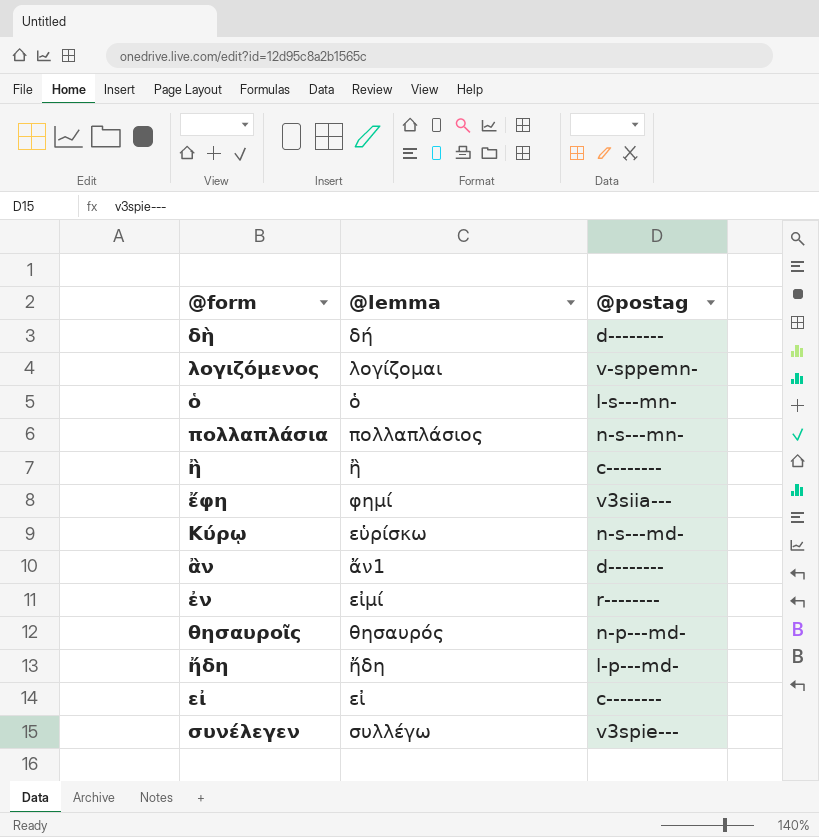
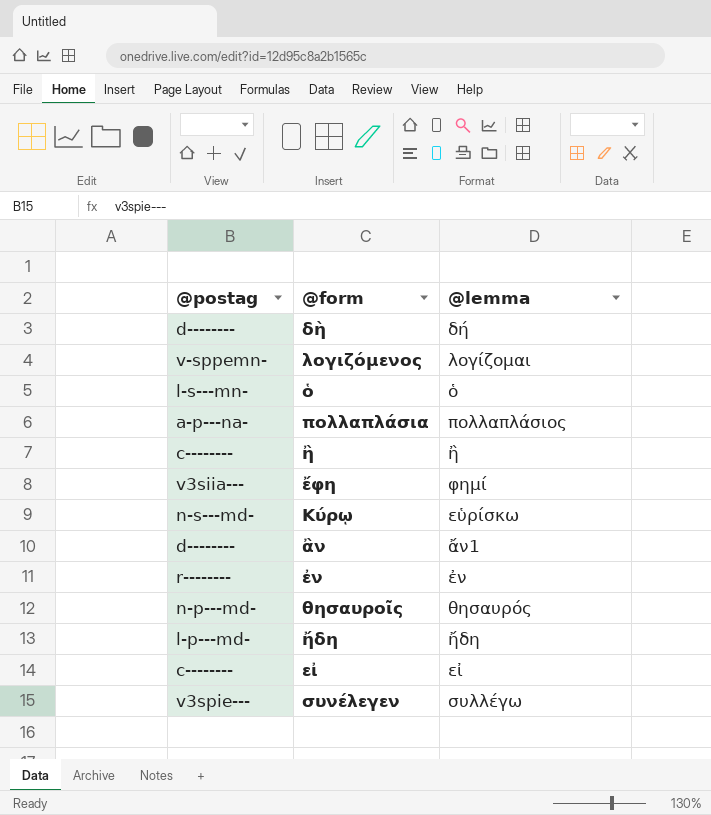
column @postag | position: 3 -> 1
πολλαπλάσια | @postag: n-s---mn- -> a-p---na-
ἐν | @lemma: εἰμί -> ἐν

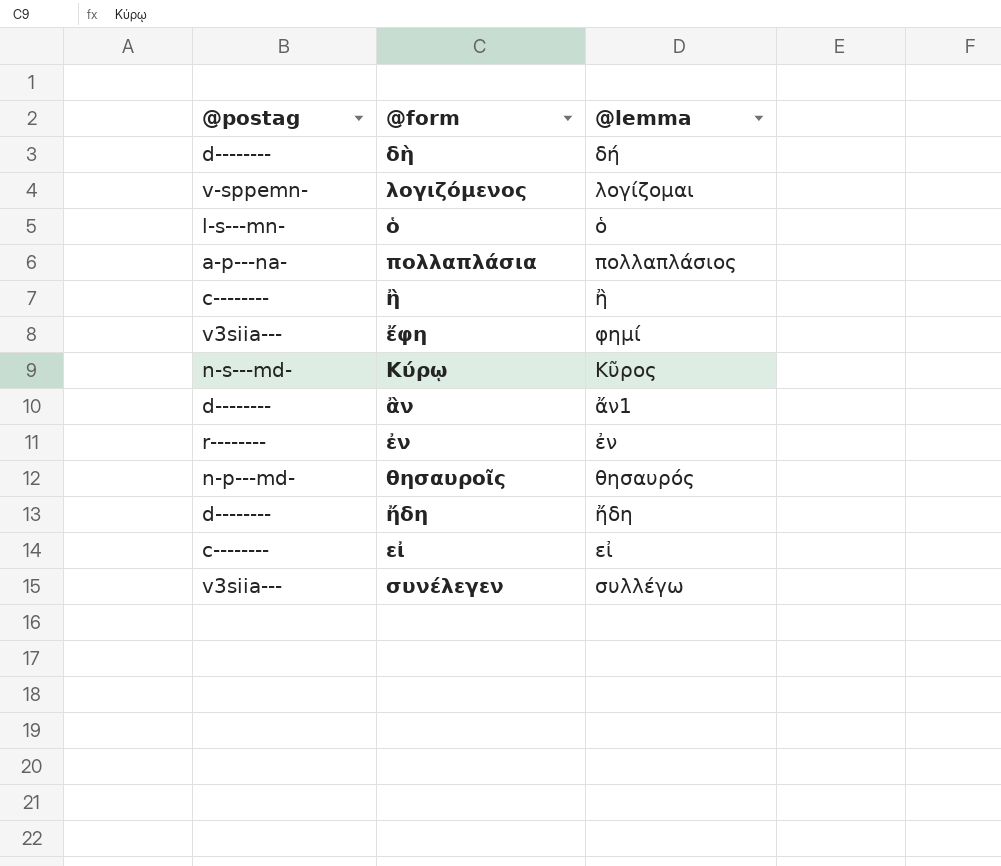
Κύρῳ | @lemma: εὑρίσκω -> Κῦρος
ἤδη | @postag: l-p---md- -> d--------
συνέλεγεν | @postag: v3spie--- -> v3siia---

